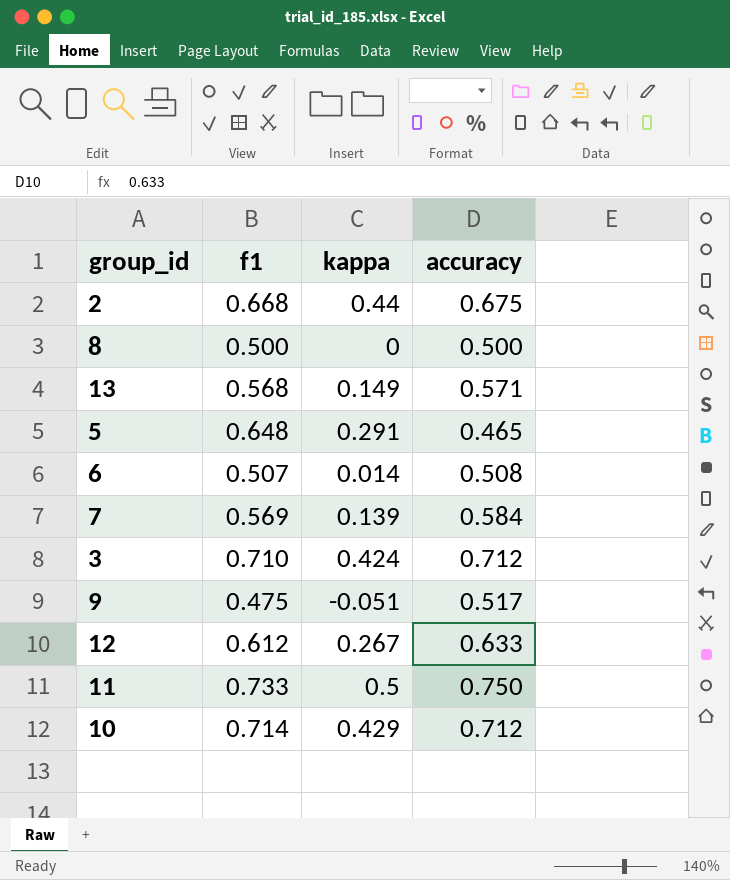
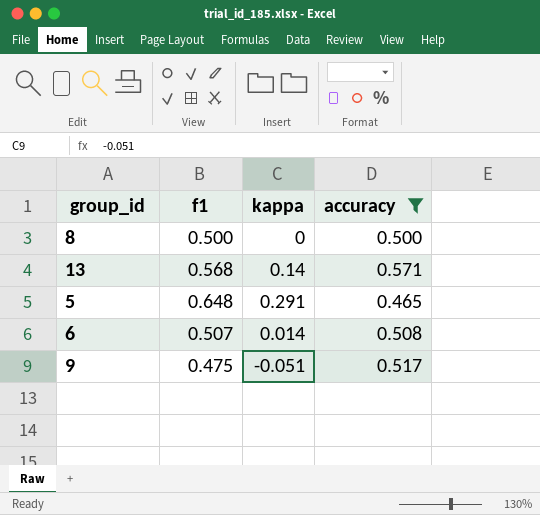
filter: none -> accuracy <= 0.571
13 | kappa: 0.149 -> 0.14

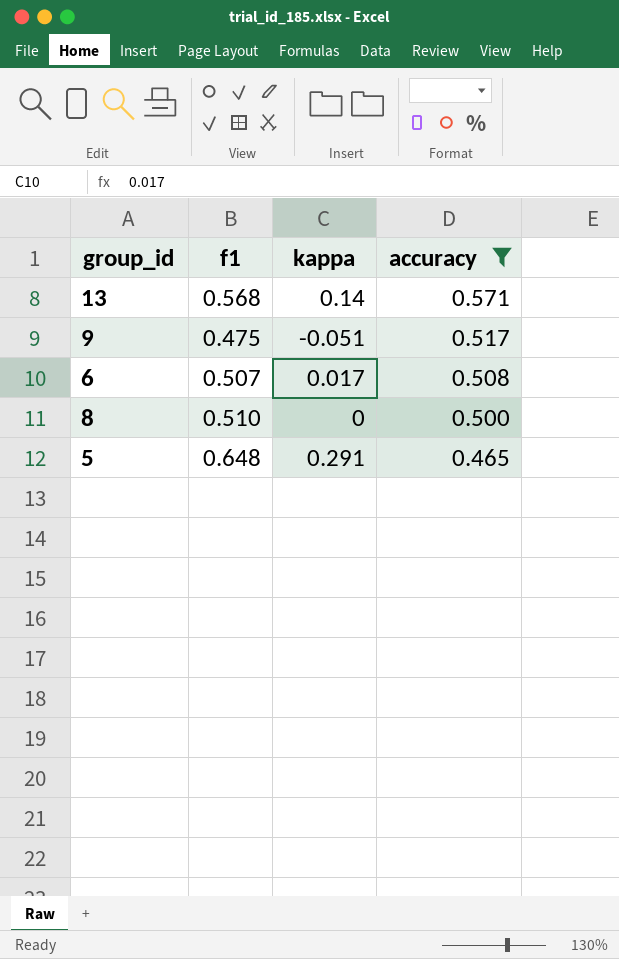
row order: none -> accuracy descending
6 | kappa: 0.014 -> 0.017
8 | f1: 0.500 -> 0.510

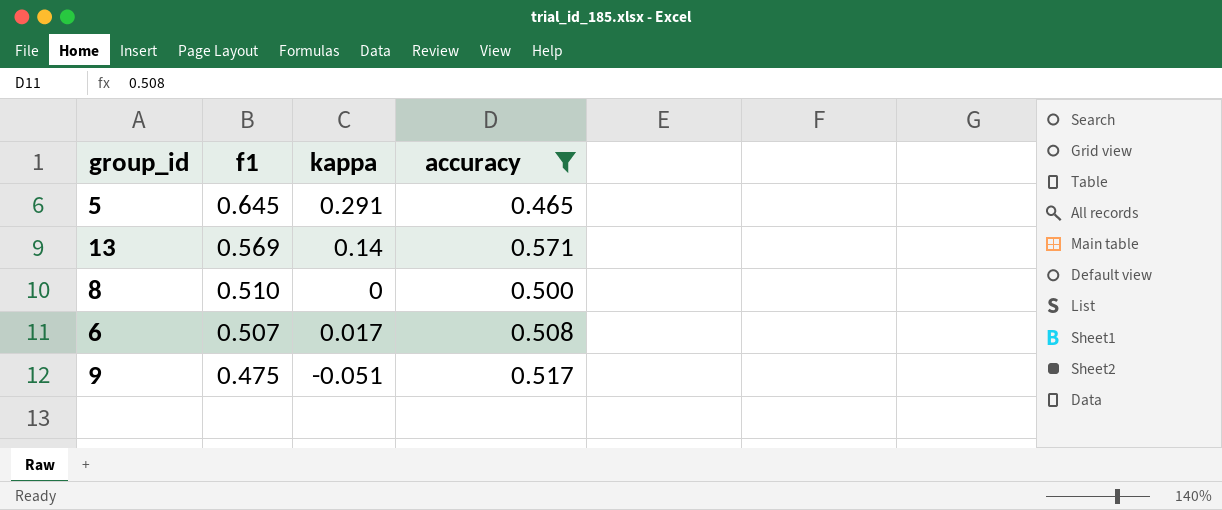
row order: accuracy descending -> f1 descending
5 | f1: 0.648 -> 0.645
13 | f1: 0.568 -> 0.569

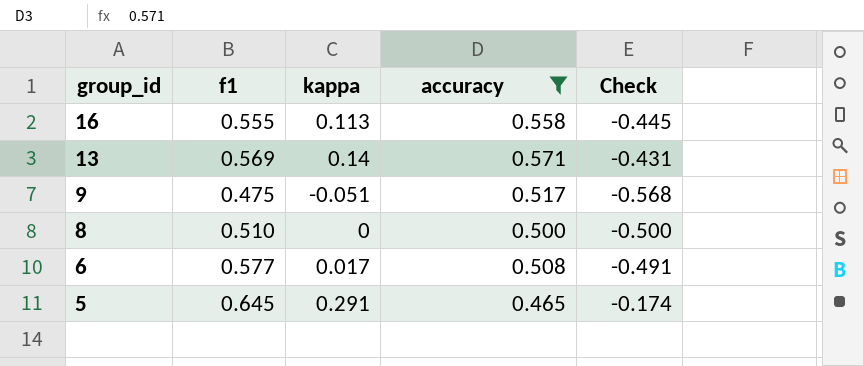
row order: f1 descending -> group_id descending
column Check | formula: none -> [kappa] - [accuracy]
row 16: none -> 0.555 | 0.113 | 0.558 | -0.445
6 | f1: 0.507 -> 0.577

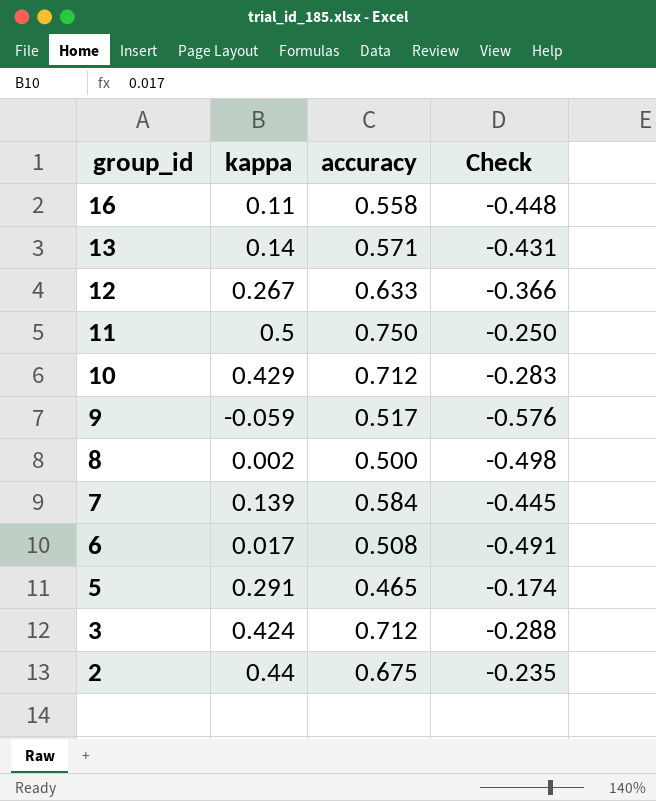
filter: accuracy <= 0.571 -> none
column f1 | position: 2 -> none
16 | kappa: 0.113 -> 0.11
16 | Check: -0.445 -> -0.448
9 | kappa: -0.051 -> -0.059
9 | Check: -0.568 -> -0.576
8 | kappa: 0 -> 0.002
8 | Check: -0.500 -> -0.498

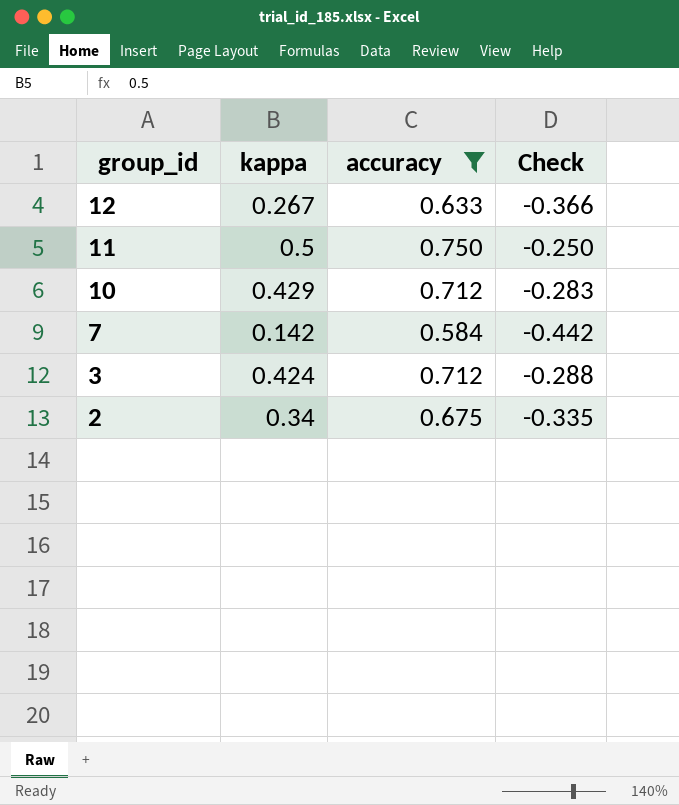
filter: none -> accuracy >= 0.584
7 | kappa: 0.139 -> 0.142
7 | Check: -0.445 -> -0.442
2 | kappa: 0.44 -> 0.34
2 | Check: -0.235 -> -0.335

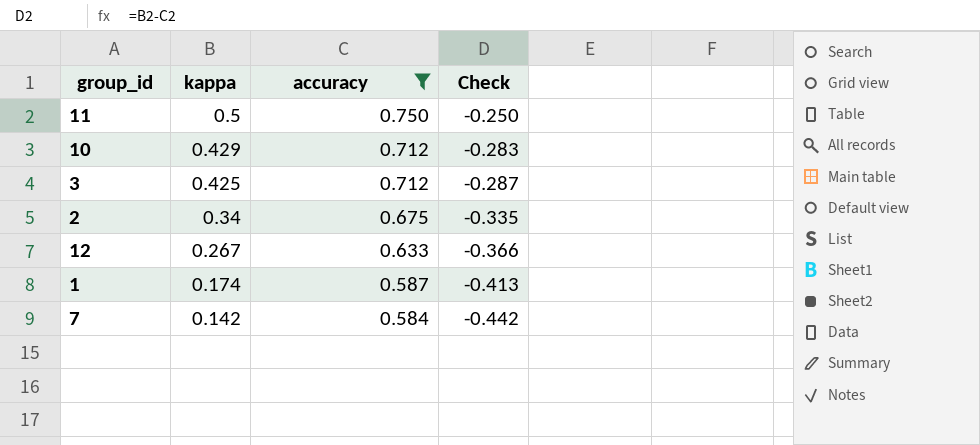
row order: group_id descending -> kappa descending
3 | kappa: 0.424 -> 0.425
3 | Check: -0.288 -> -0.287
row 1: none -> 0.174 | 0.587 | -0.413

